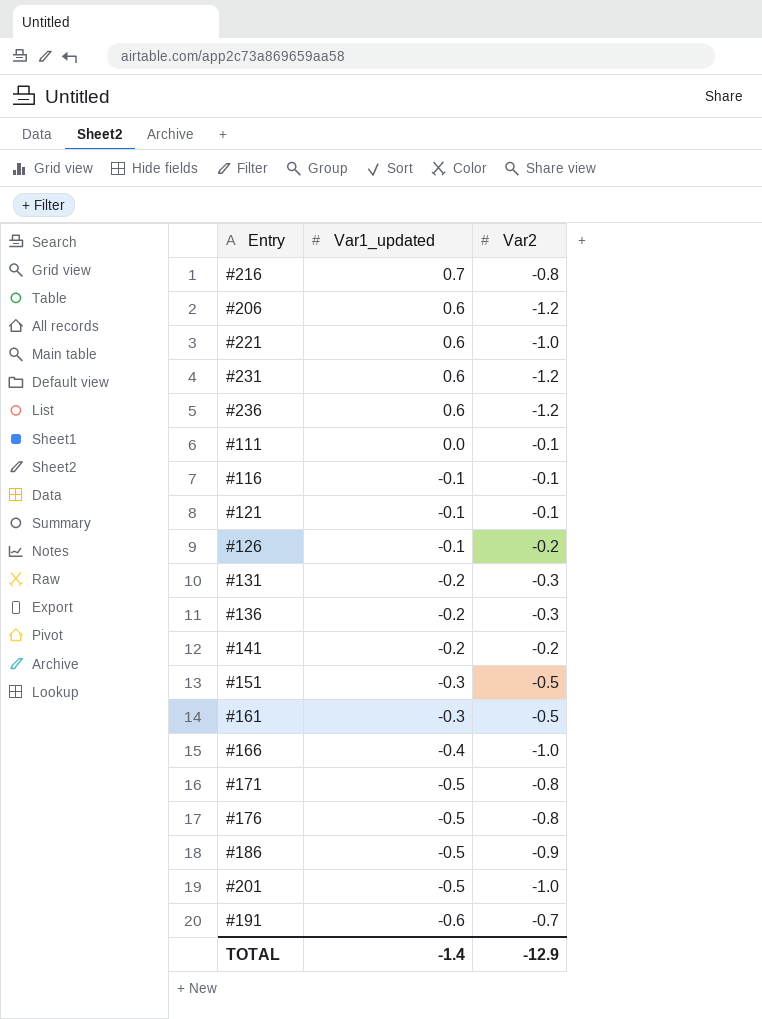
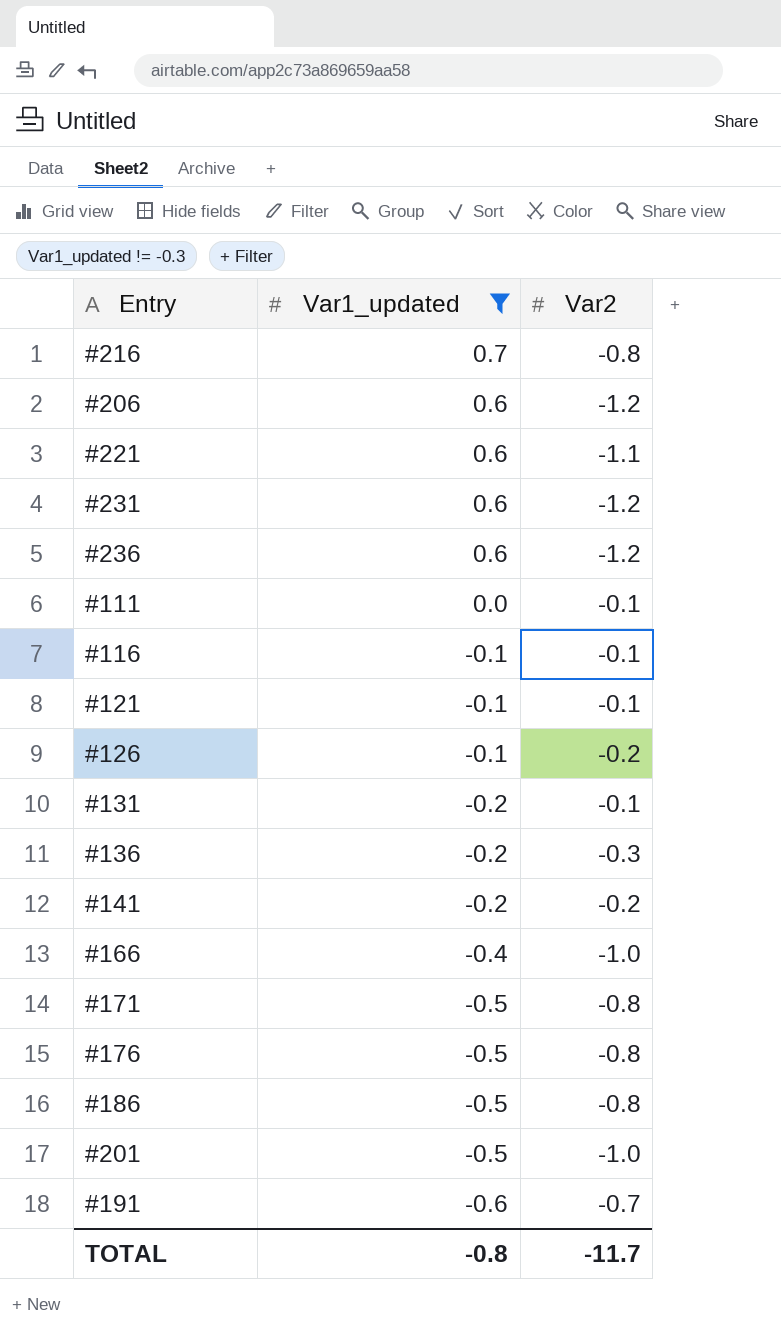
filter: none -> Var1_updated != -0.3
#221 | Var2: -1.0 -> -1.1
#131 | Var2: -0.3 -> -0.1
#186 | Var2: -0.9 -> -0.8
TOTAL | Var1_updated: -1.4 -> -0.8
TOTAL | Var2: -12.9 -> -11.7

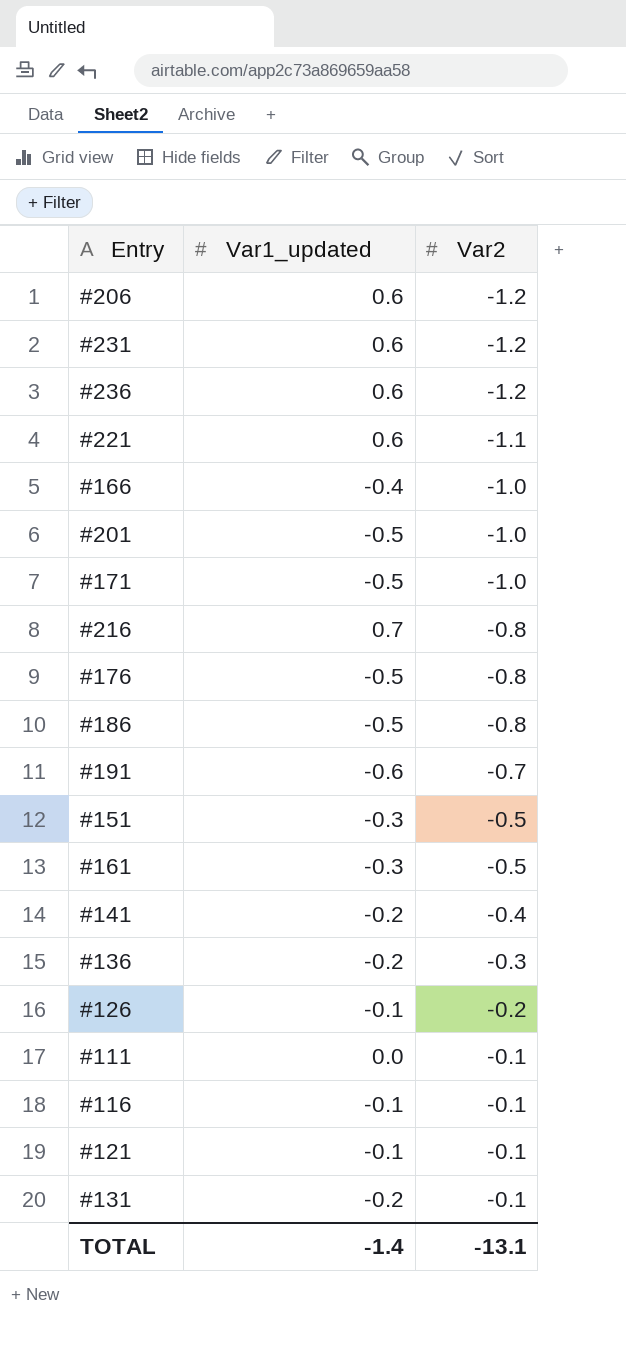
filter: Var1_updated != -0.3 -> none
row order: Var1_updated descending -> Var2 ascending
#171 | Var2: -0.8 -> -1.0
#141 | Var2: -0.2 -> -0.4
TOTAL | Var1_updated: -0.8 -> -1.4
TOTAL | Var2: -11.7 -> -13.1

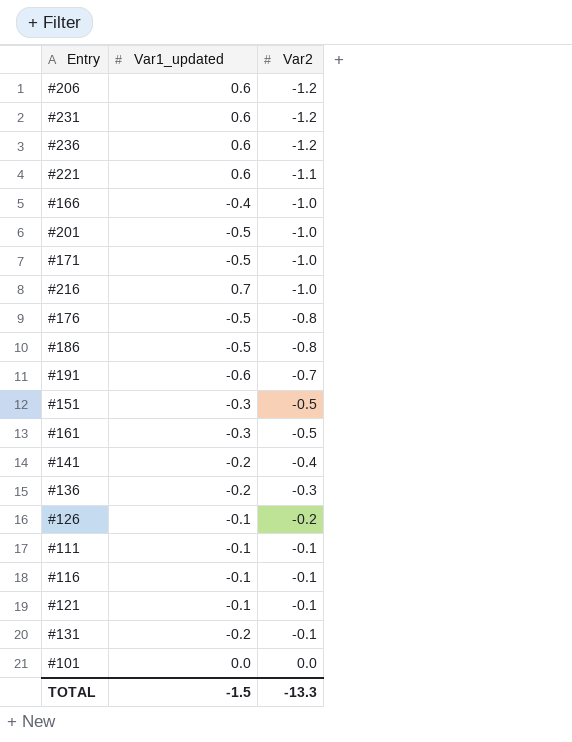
#216 | Var2: -0.8 -> -1.0
#111 | Var1_updated: 0.0 -> -0.1
row #101: none -> 0.0 | 0.0
TOTAL | Var1_updated: -1.4 -> -1.5
TOTAL | Var2: -13.1 -> -13.3

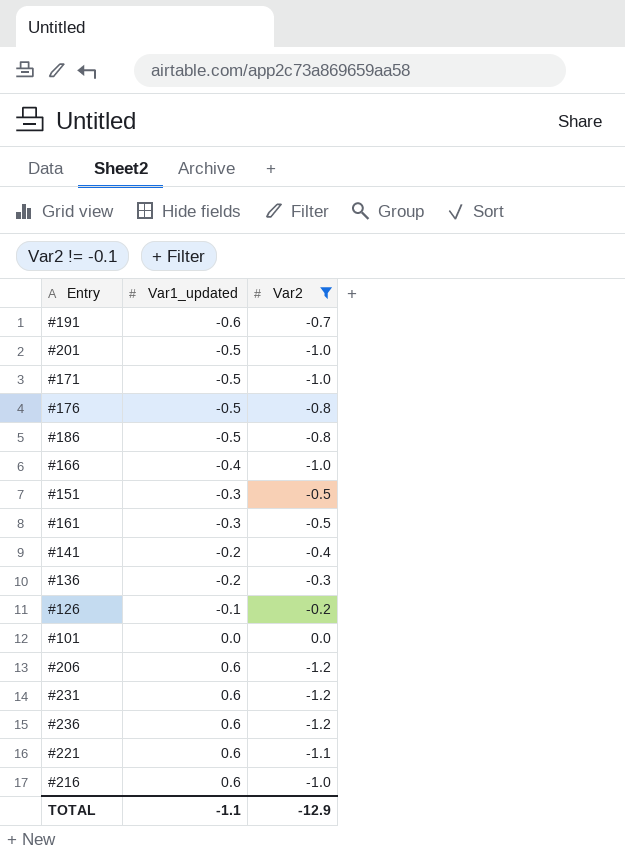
filter: none -> Var2 != -0.1
row order: Var2 ascending -> Var1_updated ascending
#216 | Var1_updated: 0.7 -> 0.6
TOTAL | Var1_updated: -1.5 -> -1.1
TOTAL | Var2: -13.3 -> -12.9

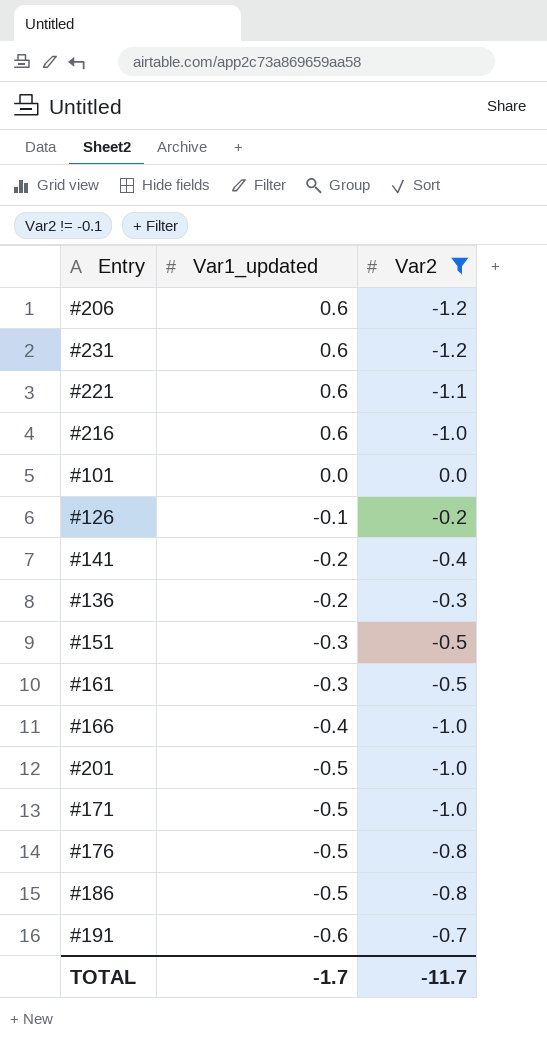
row order: Var1_updated ascending -> Var1_updated descending
row #236: 0.6 | -1.2 -> none
TOTAL | Var1_updated: -1.1 -> -1.7
TOTAL | Var2: -12.9 -> -11.7

